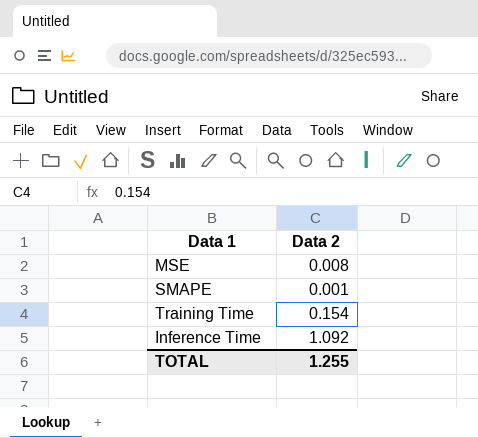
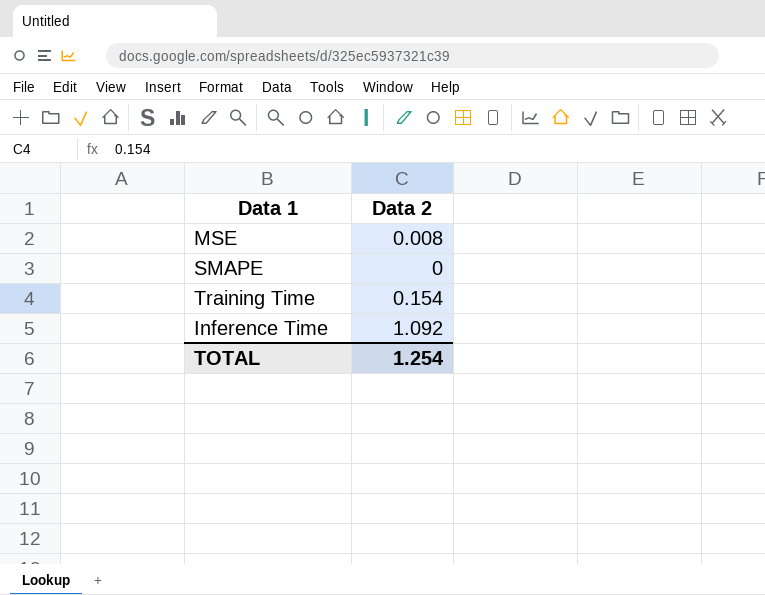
SMAPE | Data 2: 0.001 -> 0
TOTAL | Data 2: 1.255 -> 1.254

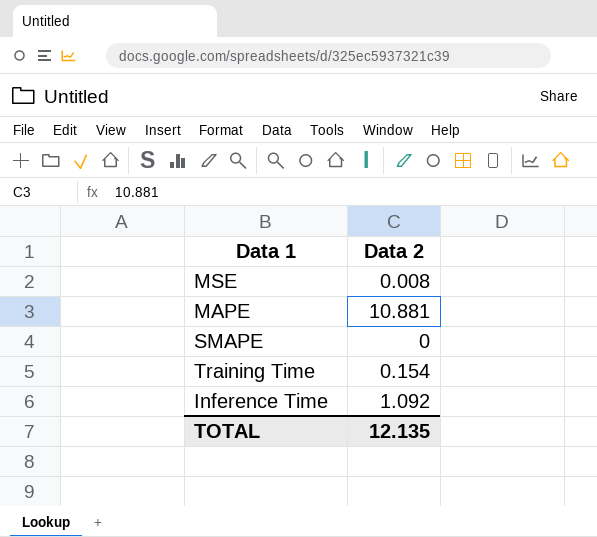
row MAPE: none -> 10.881
TOTAL | Data 2: 1.254 -> 12.135

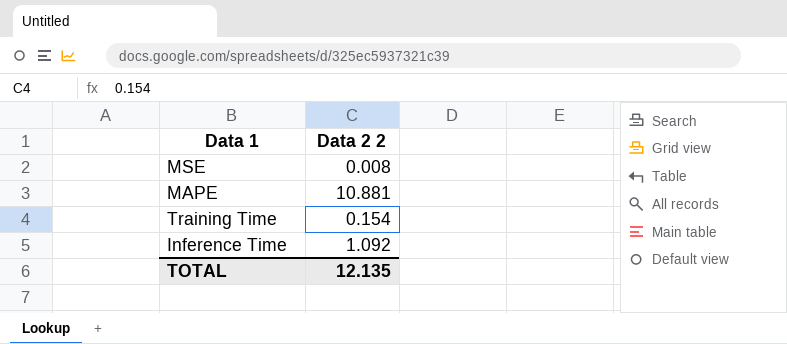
column name: Data 2 -> Data 2 2
row SMAPE: 0 -> none

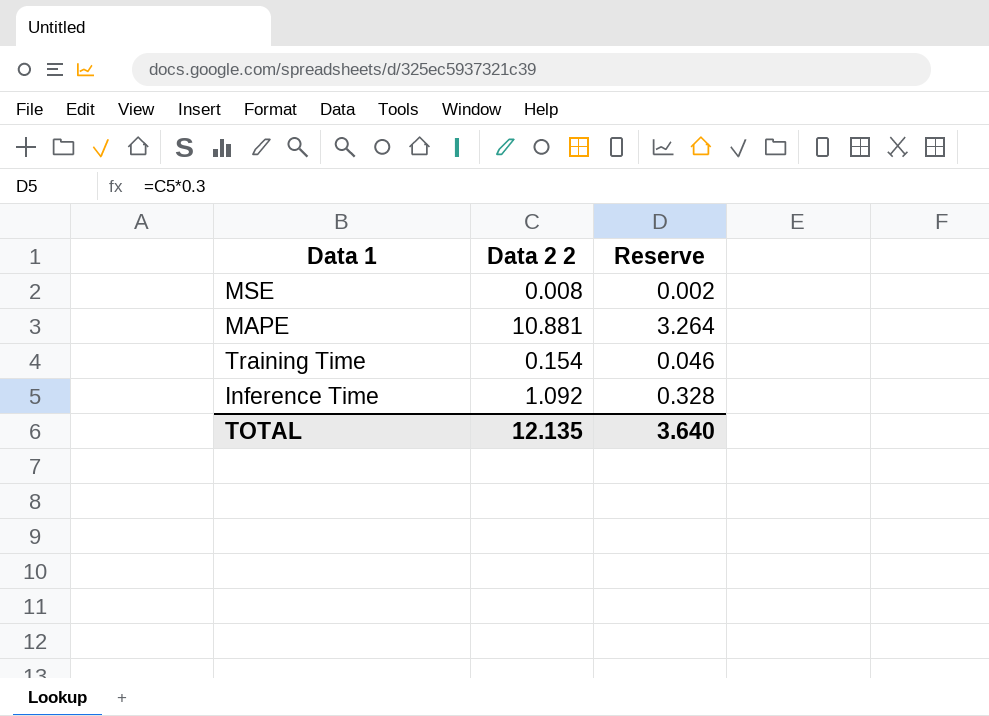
column Reserve | formula: none -> [Data 2 2] * 0.3

